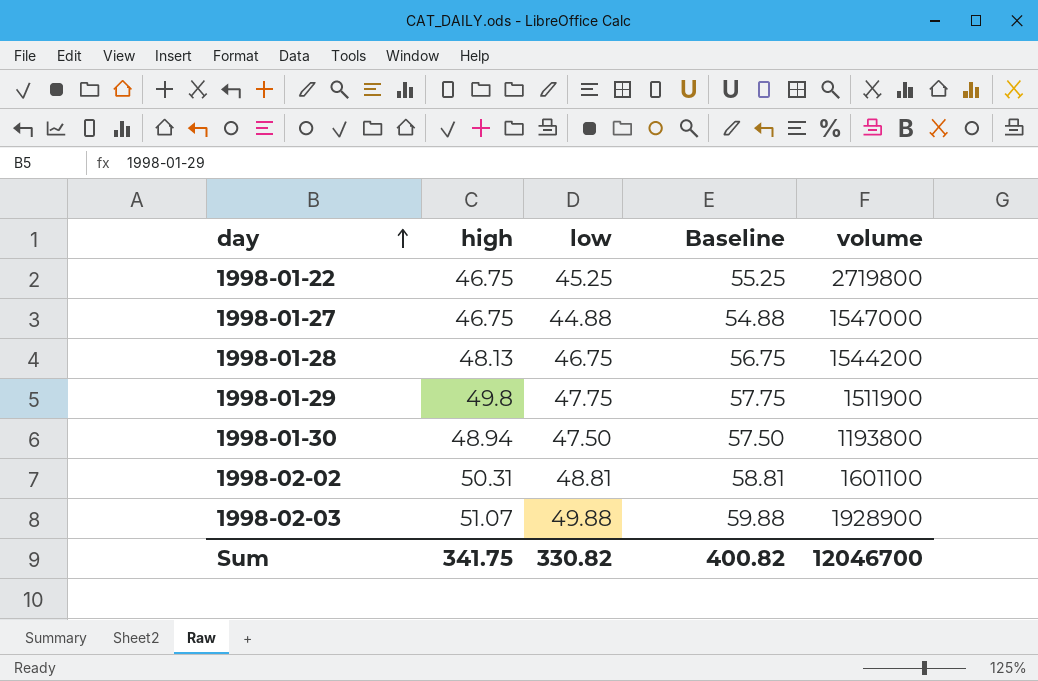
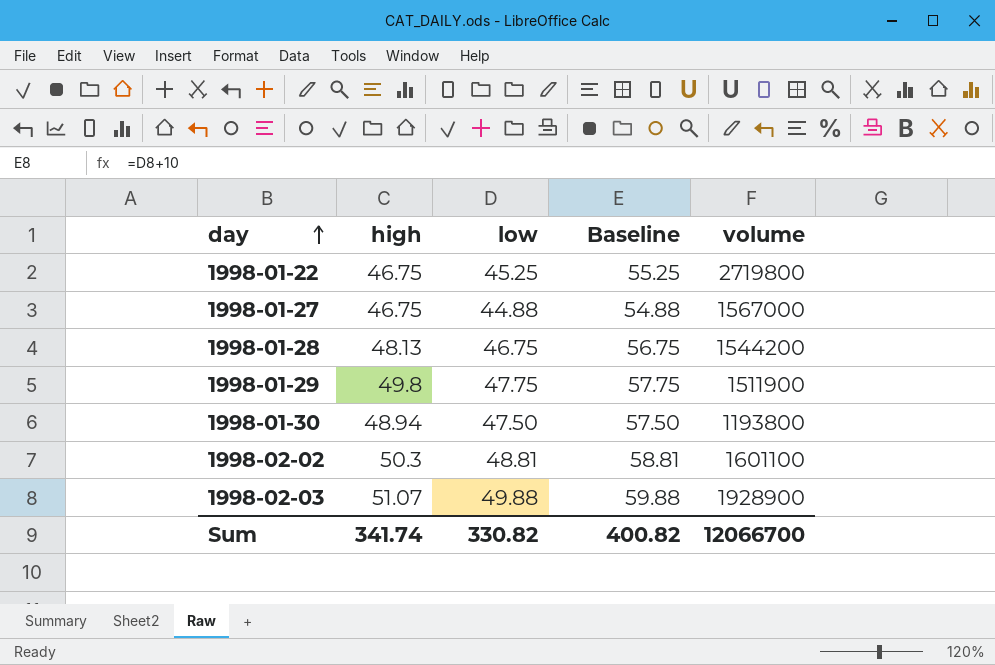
1998-01-27 | volume: 1547000 -> 1567000
1998-02-02 | high: 50.31 -> 50.3
Sum | high: 341.75 -> 341.74
Sum | volume: 12046700 -> 12066700

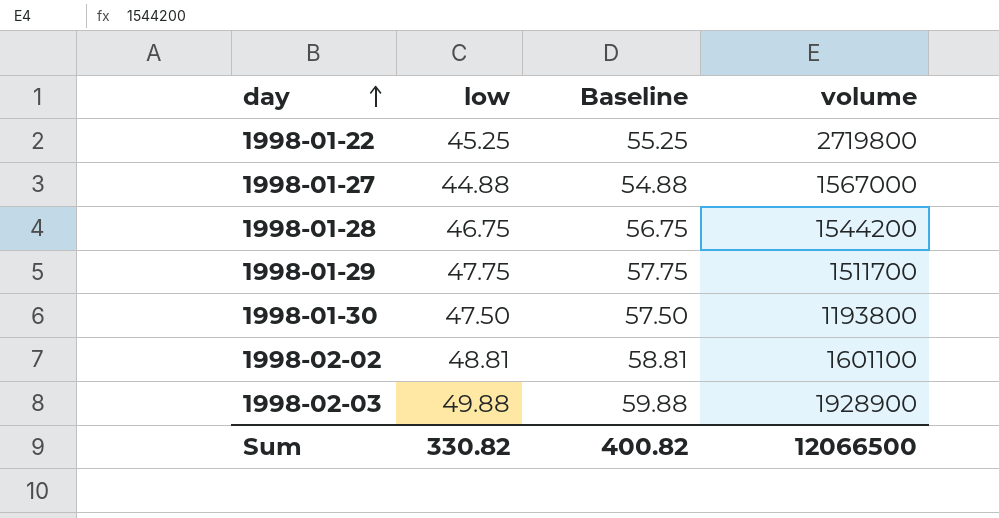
column high | position: 2 -> none
1998-01-29 | volume: 1511900 -> 1511700
Sum | volume: 12066700 -> 12066500

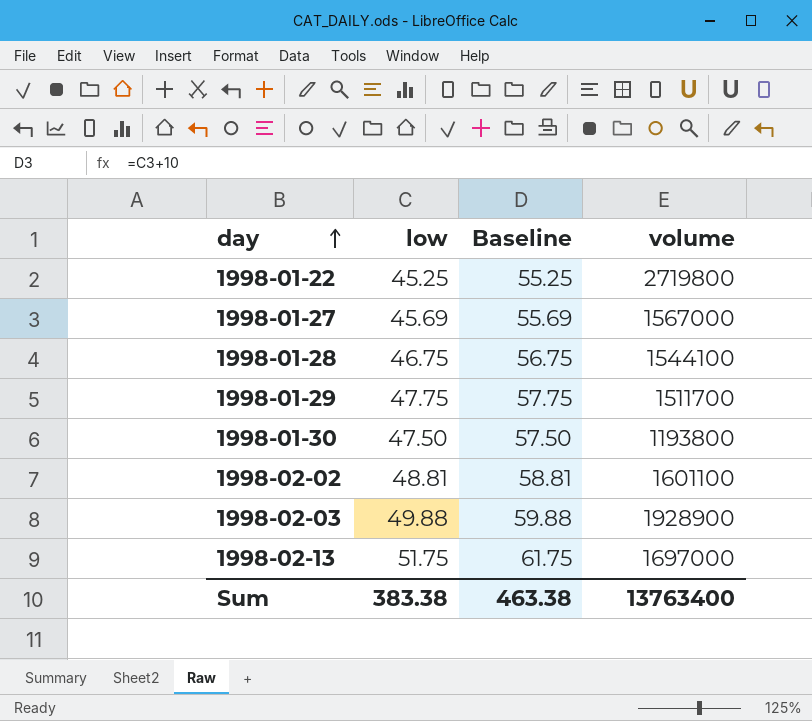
1998-01-27 | low: 44.88 -> 45.69
1998-01-27 | Baseline: 54.88 -> 55.69
1998-01-28 | volume: 1544200 -> 1544100
row 1998-02-13: none -> 51.75 | 61.75 | 1697000
Sum | low: 330.82 -> 383.38
Sum | Baseline: 400.82 -> 463.38
Sum | volume: 12066500 -> 13763400

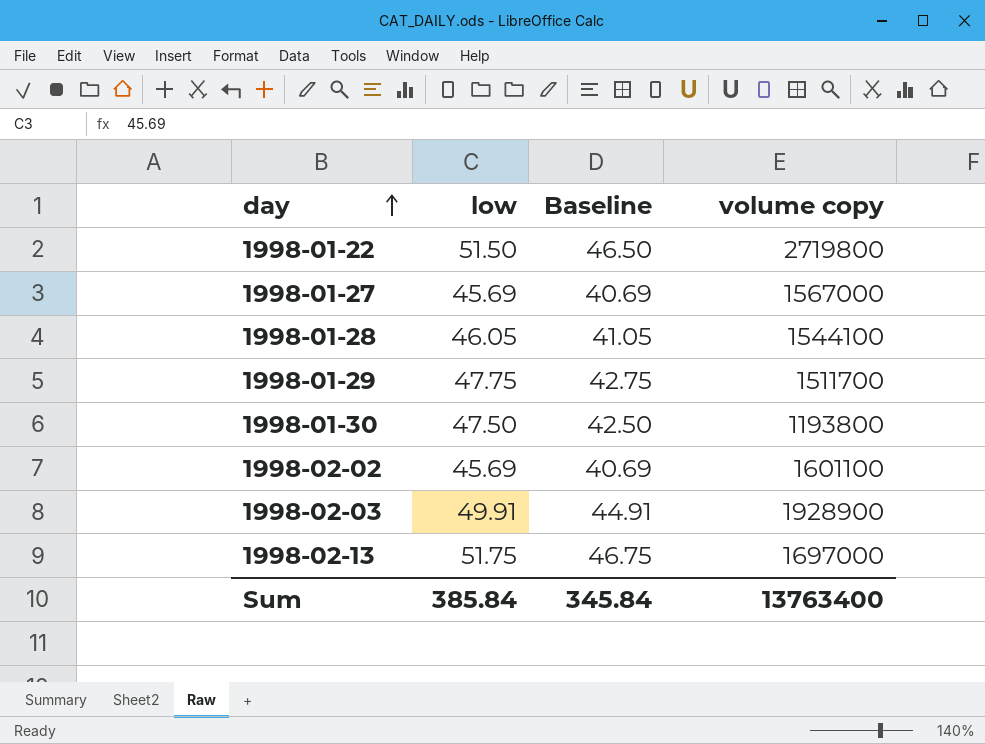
column Baseline | formula: [low] + 10 -> [low] - 5
column name: volume -> volume copy
1998-01-22 | low: 45.25 -> 51.50
1998-01-28 | low: 46.75 -> 46.05
1998-02-02 | low: 48.81 -> 45.69
1998-02-03 | low: 49.88 -> 49.91
Sum | low: 383.38 -> 385.84
Sum | Baseline: 463.38 -> 345.84

